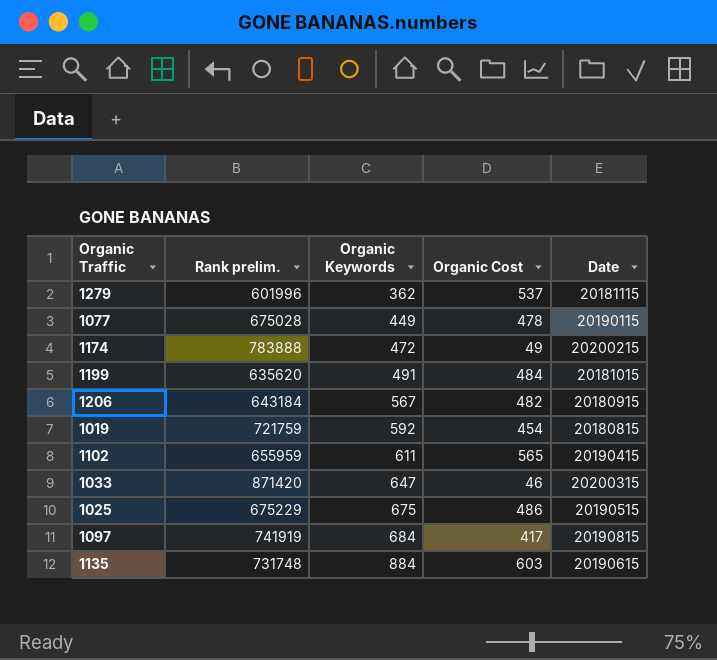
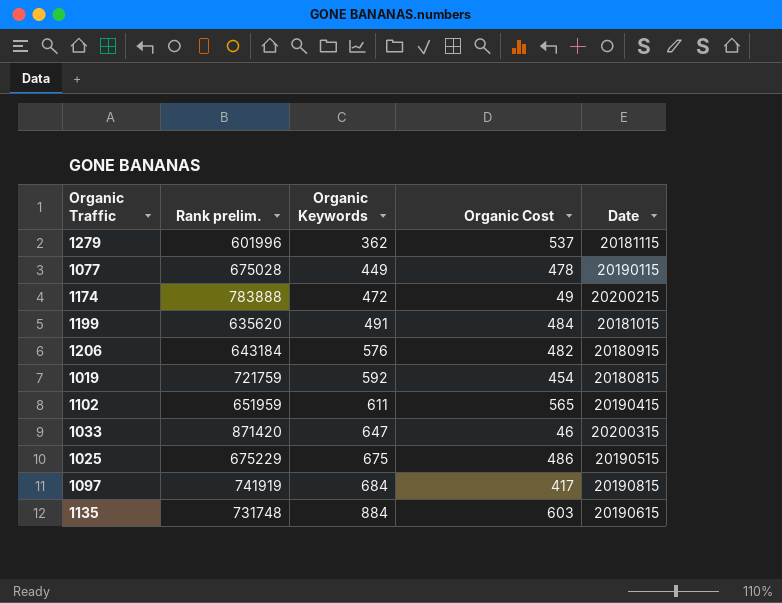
1206 | Organic Keywords: 567 -> 576
1102 | Rank prelim.: 655959 -> 651959

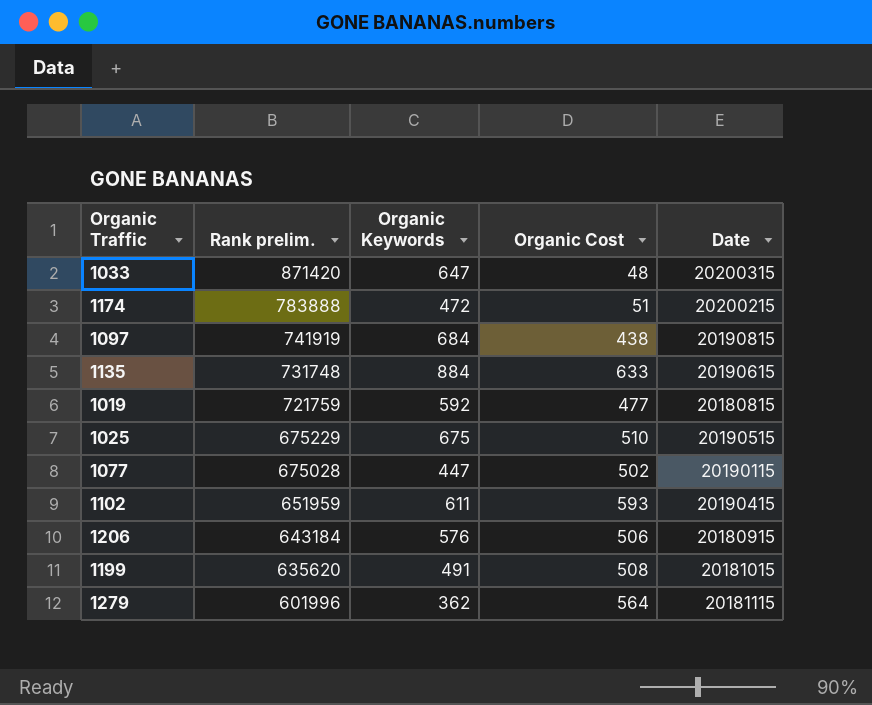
row order: Organic Keywords ascending -> Rank prelim. descending
1033 | Organic Cost: 46 -> 48
1174 | Organic Cost: 49 -> 51
1097 | Organic Cost: 417 -> 438
1135 | Organic Cost: 603 -> 633
1019 | Organic Cost: 454 -> 477
1025 | Organic Cost: 486 -> 510
1077 | Organic Keywords: 449 -> 447
1077 | Organic Cost: 478 -> 502
1102 | Organic Cost: 565 -> 593
1206 | Organic Cost: 482 -> 506
1199 | Organic Cost: 484 -> 508
1279 | Organic Cost: 537 -> 564

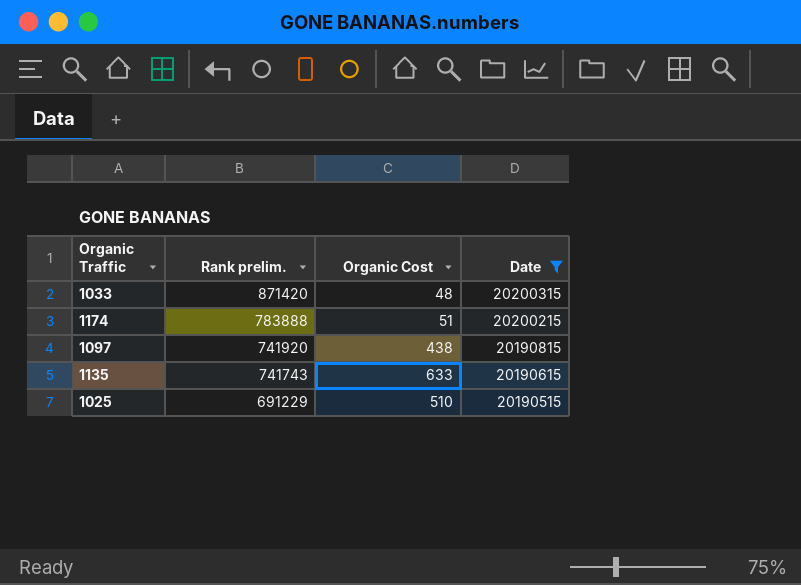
filter: none -> Date >= 20190515
column Organic Keywords | position: 3 -> none
1097 | Rank prelim.: 741919 -> 741920
1135 | Rank prelim.: 731748 -> 741743
1025 | Rank prelim.: 675229 -> 691229

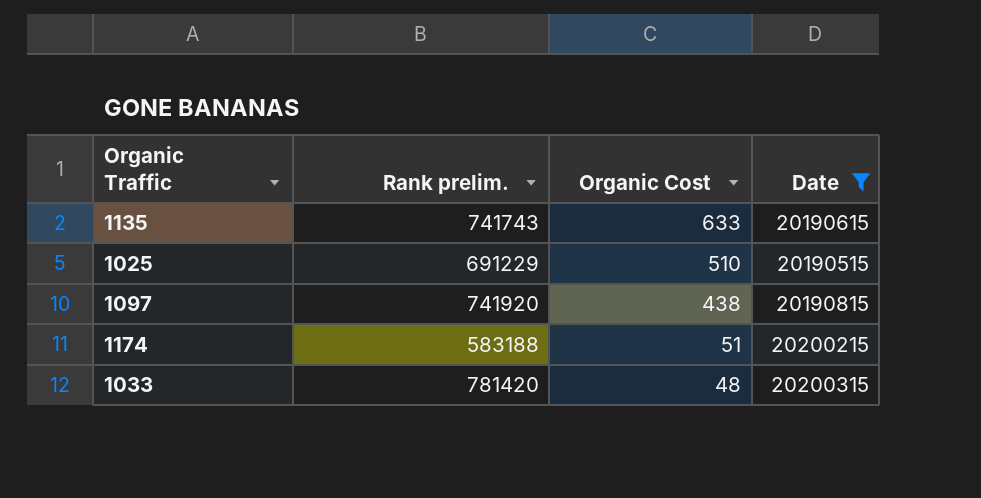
row order: Rank prelim. descending -> Organic Cost descending
1174 | Rank prelim.: 783888 -> 583188
1033 | Rank prelim.: 871420 -> 781420

